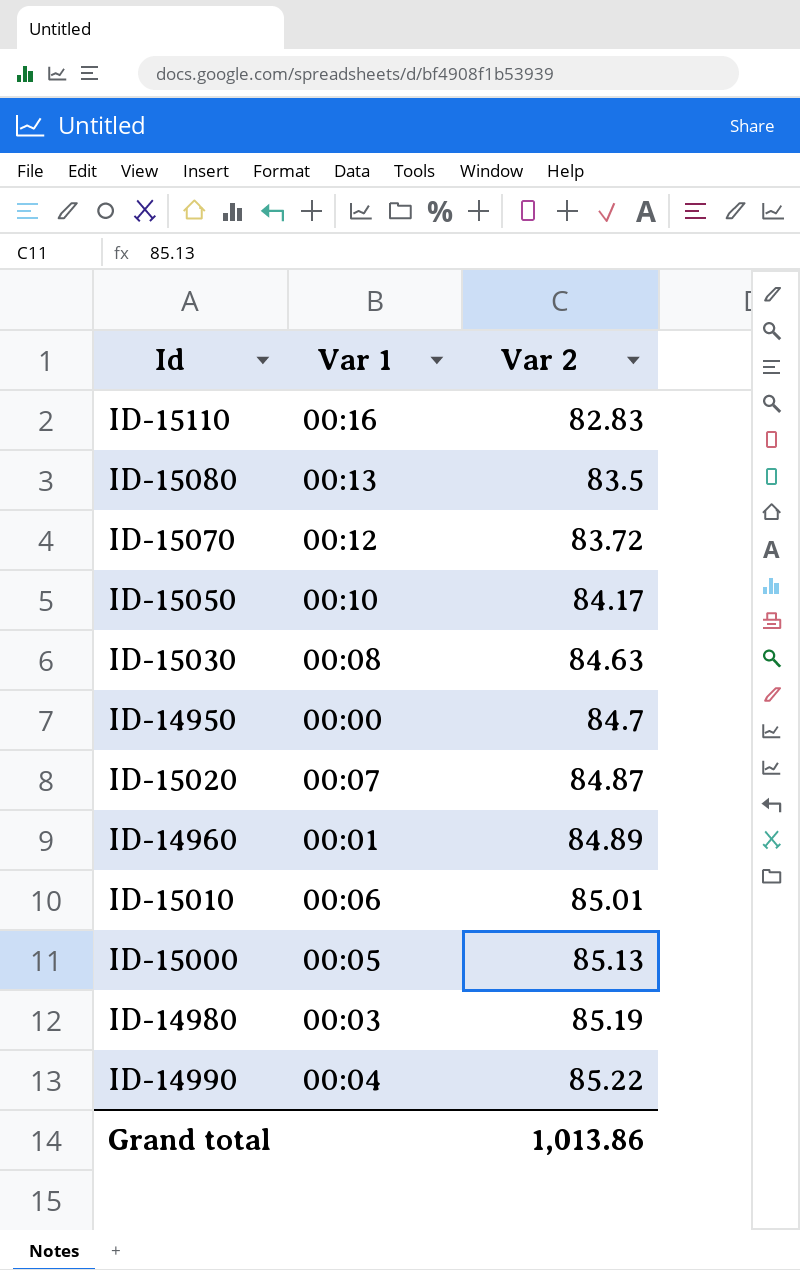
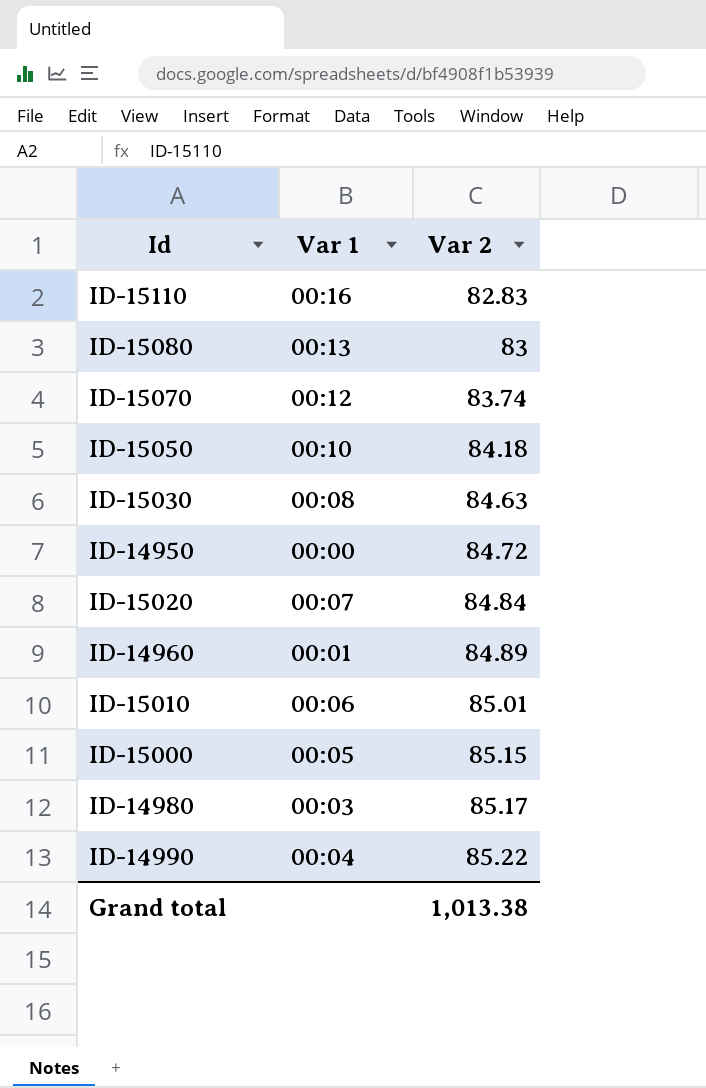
ID-15080 | Var 2: 83.5 -> 83
ID-15070 | Var 2: 83.72 -> 83.74
ID-15050 | Var 2: 84.17 -> 84.18
ID-14950 | Var 2: 84.7 -> 84.72
ID-15020 | Var 2: 84.87 -> 84.84
ID-15000 | Var 2: 85.13 -> 85.15
ID-14980 | Var 2: 85.19 -> 85.17
Grand total | Var 2: 1,013.86 -> 1,013.38

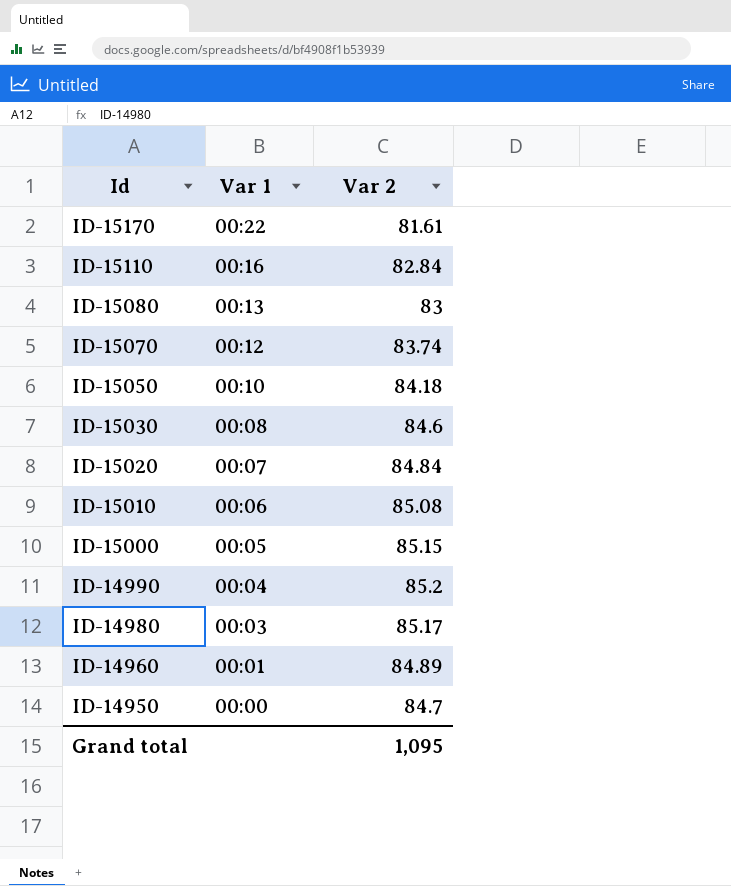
row order: Var 2 ascending -> Id descending
row ID-15170: none -> 00:22 | 81.61
ID-15110 | Var 2: 82.83 -> 82.84
ID-15030 | Var 2: 84.63 -> 84.6
ID-15010 | Var 2: 85.01 -> 85.08
ID-14990 | Var 2: 85.22 -> 85.2
ID-14950 | Var 2: 84.72 -> 84.7
Grand total | Var 2: 1,013.38 -> 1,095

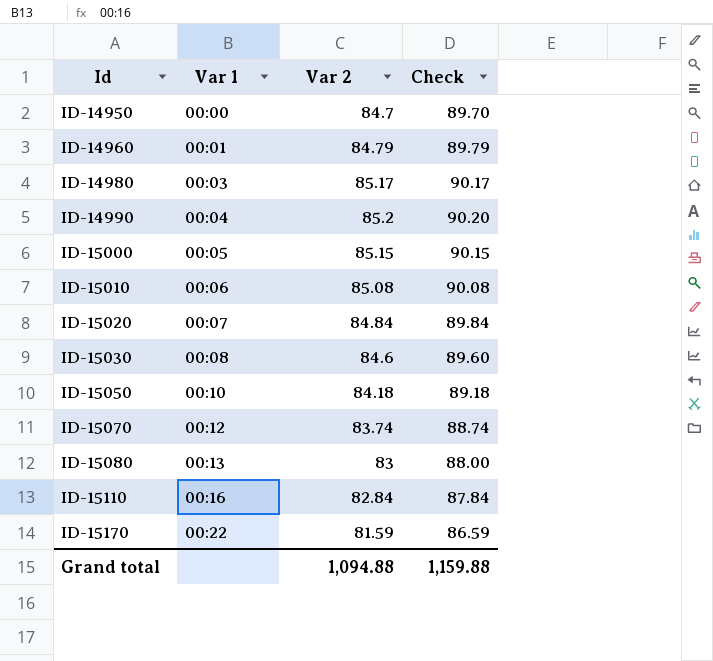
row order: Id descending -> Id ascending
column Check | formula: none -> [Var 2] + 5
ID-14960 | Var 2: 84.89 -> 84.79
ID-15170 | Var 2: 81.61 -> 81.59
Grand total | Var 2: 1,095 -> 1,094.88

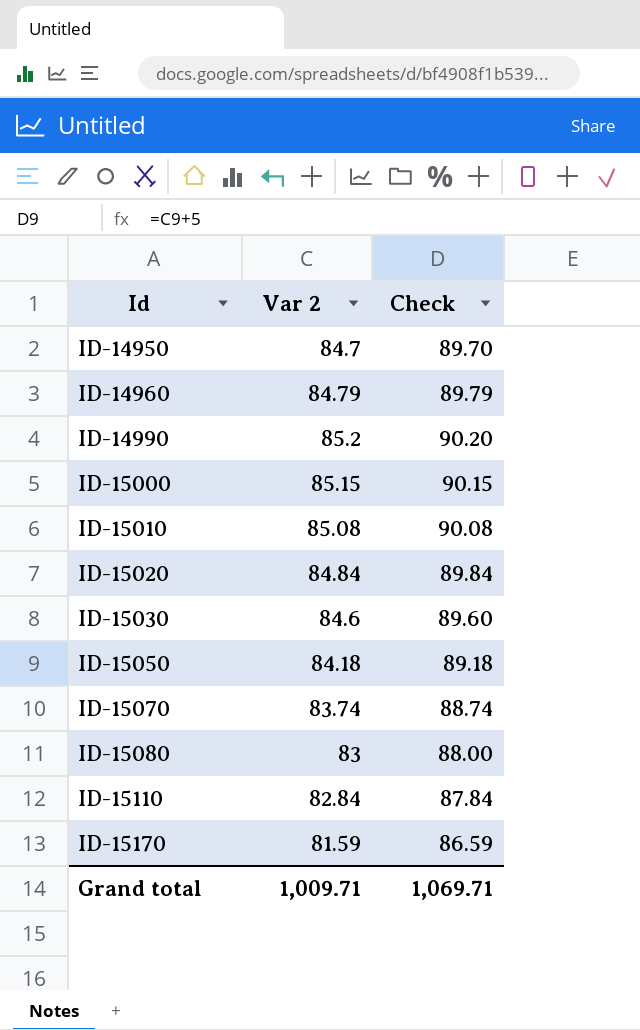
column Var 1 | position: 2 -> none
row ID-14980: 00:03 | 85.17 | 90.17 -> none
Grand total | Var 2: 1,094.88 -> 1,009.71
Grand total | Check: 1,159.88 -> 1,069.71

